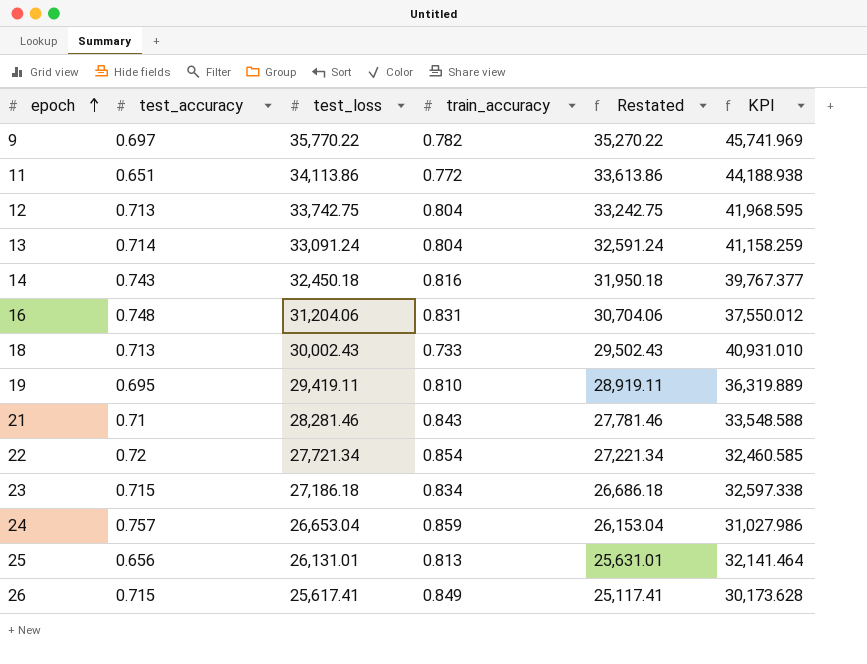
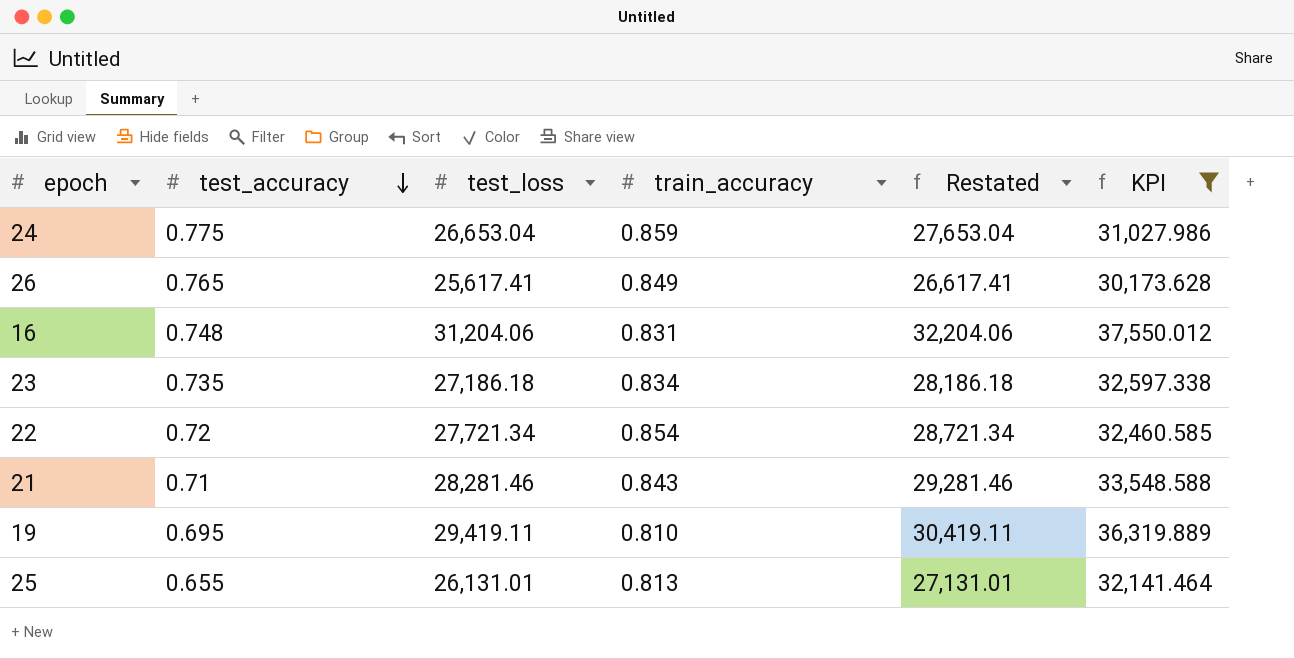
filter: none -> KPI <= 37,550.012
row order: epoch ascending -> test_accuracy descending
column Restated | formula: [test_loss] - 500 -> [test_loss] + 1000
24 | test_accuracy: 0.757 -> 0.775
26 | test_accuracy: 0.715 -> 0.765
23 | test_accuracy: 0.715 -> 0.735
25 | test_accuracy: 0.656 -> 0.655

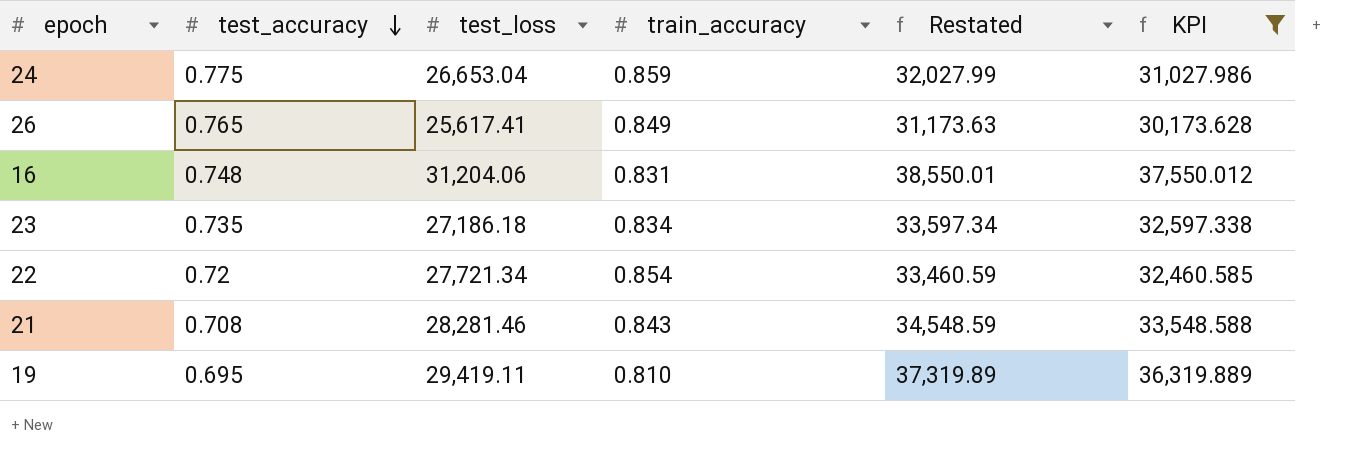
column Restated | formula: [test_loss] + 1000 -> [KPI] + 1000
row 25: 0.655 | 26,131.01 | 0.813 | 27,131.01 | 32,141.464 -> none
21 | test_accuracy: 0.71 -> 0.708

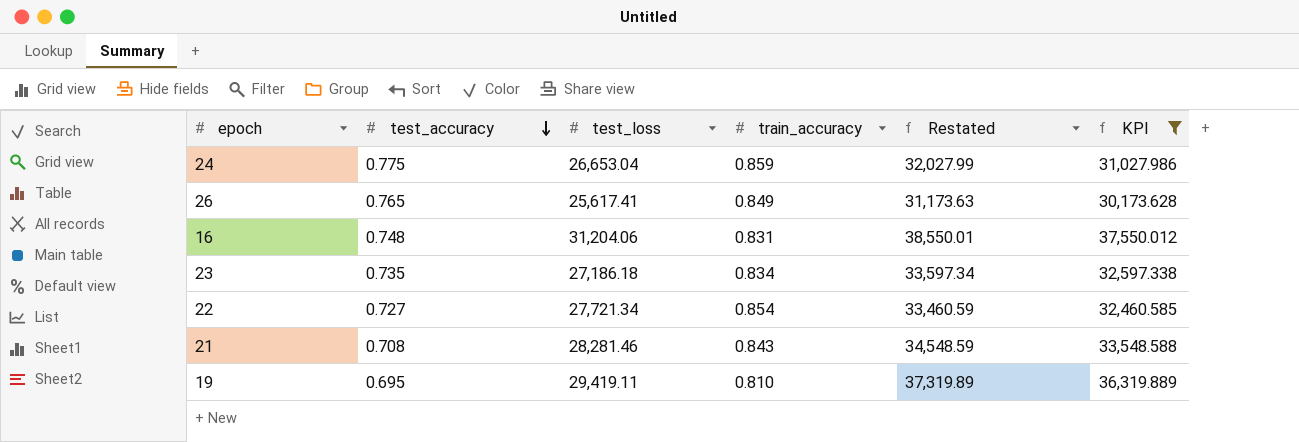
22 | test_accuracy: 0.72 -> 0.727

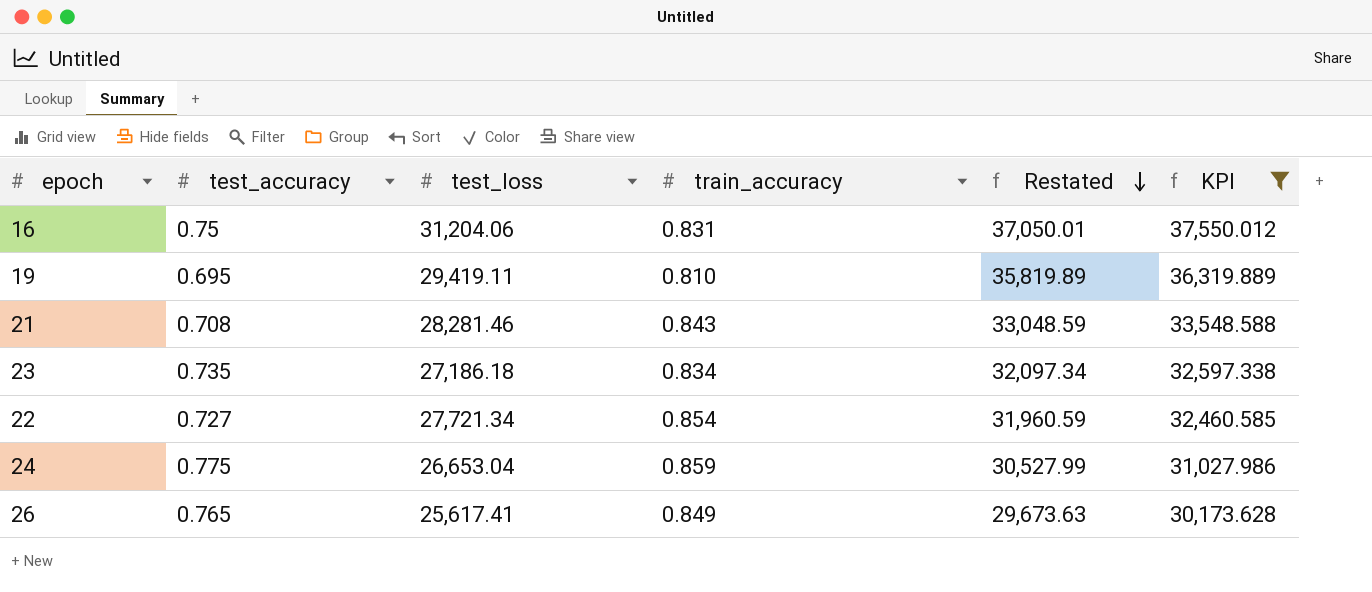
row order: test_accuracy descending -> Restated descending
column Restated | formula: [KPI] + 1000 -> [KPI] - 500
16 | test_accuracy: 0.748 -> 0.75

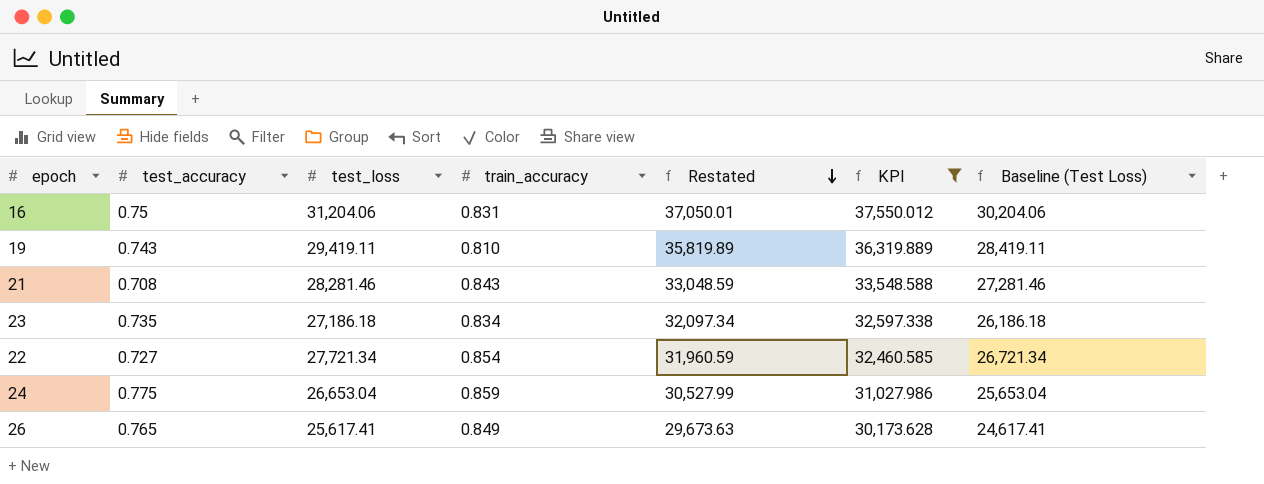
column Baseline (Test Loss) | formula: none -> [test_loss] - 1000
19 | test_accuracy: 0.695 -> 0.743

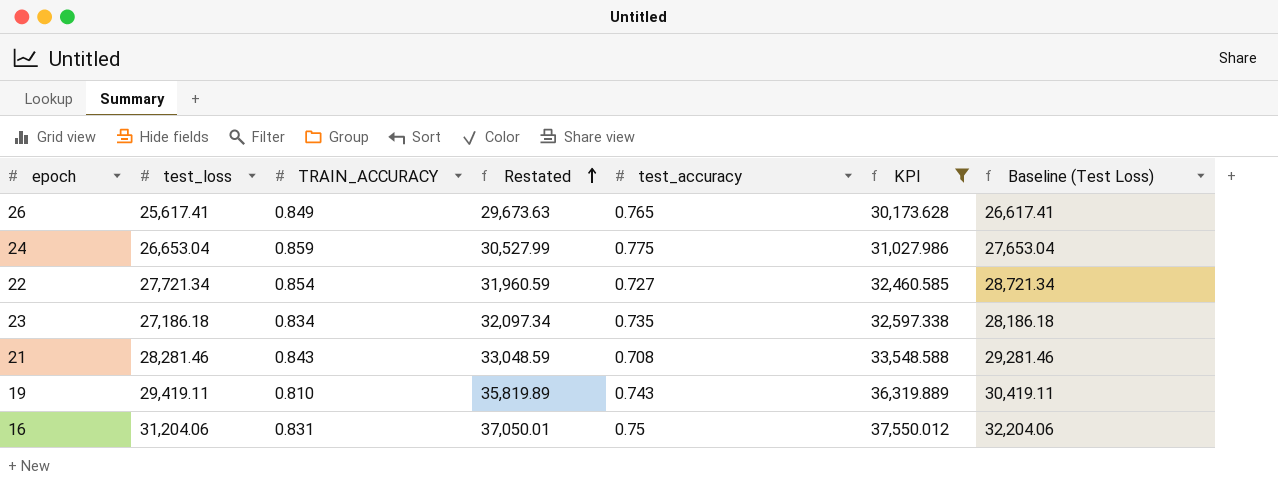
row order: Restated descending -> Restated ascending
column name: train_accuracy -> TRAIN_ACCURACY
column test_accuracy | position: 2 -> 5
column Baseline (Test Loss) | formula: [test_loss] - 1000 -> [test_loss] + 1000

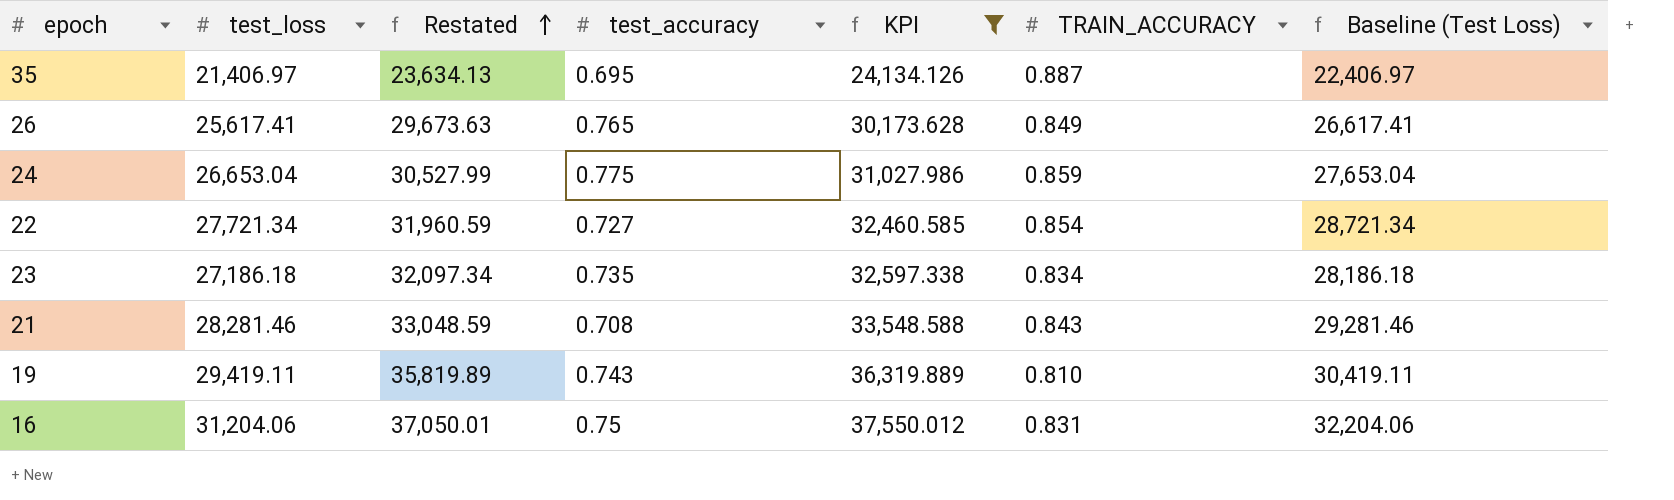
column TRAIN_ACCURACY | position: 3 -> 6
row 35: none -> 21,406.97 | 23,634.13 | 0.695 | 24,134.126 | 0.887 | 22,406.97

